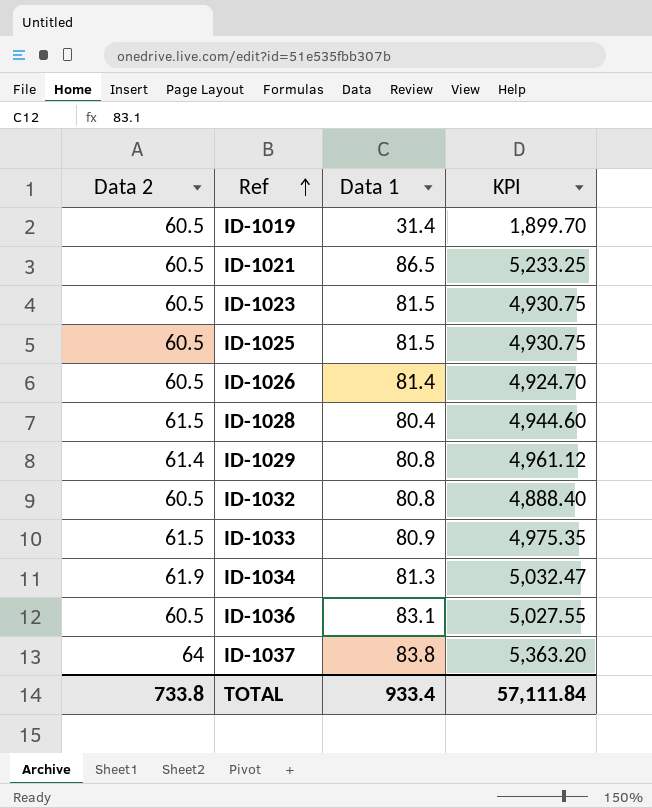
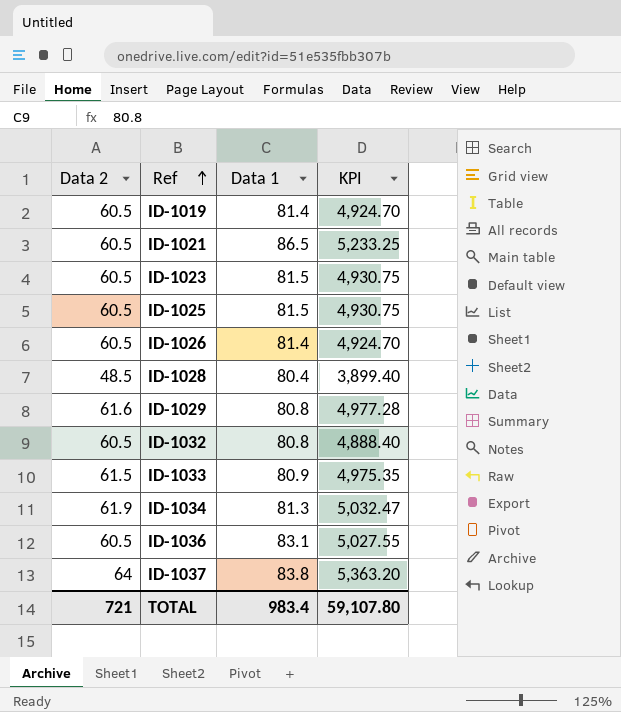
ID-1019 | Data 1: 31.4 -> 81.4
ID-1019 | KPI: 1,899.70 -> 4,924.70
ID-1028 | Data 2: 61.5 -> 48.5
ID-1028 | KPI: 4,944.60 -> 3,899.40
ID-1029 | Data 2: 61.4 -> 61.6
ID-1029 | KPI: 4,961.12 -> 4,977.28
TOTAL | Data 2: 733.8 -> 721
TOTAL | Data 1: 933.4 -> 983.4
TOTAL | KPI: 57,111.84 -> 59,107.80

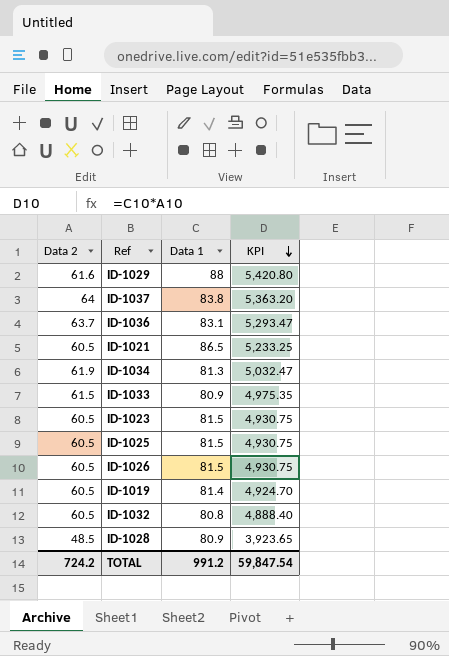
row order: Ref ascending -> KPI descending
ID-1029 | Data 1: 80.8 -> 88
ID-1029 | KPI: 4,977.28 -> 5,420.80
ID-1036 | Data 2: 60.5 -> 63.7
ID-1036 | KPI: 5,027.55 -> 5,293.47
ID-1026 | Data 1: 81.4 -> 81.5
ID-1026 | KPI: 4,924.70 -> 4,930.75
ID-1028 | Data 1: 80.4 -> 80.9
ID-1028 | KPI: 3,899.40 -> 3,923.65
TOTAL | Data 2: 721 -> 724.2
TOTAL | Data 1: 983.4 -> 991.2
TOTAL | KPI: 59,107.80 -> 59,847.54

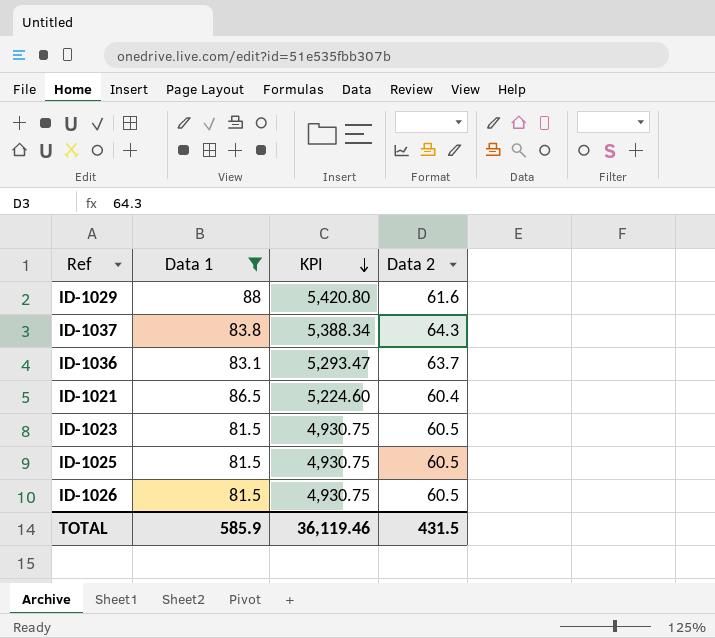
filter: none -> Data 1 >= 81.5
column Data 2 | position: 1 -> 4
ID-1037 | KPI: 5,363.20 -> 5,388.34
ID-1037 | Data 2: 64 -> 64.3
ID-1021 | KPI: 5,233.25 -> 5,224.60
ID-1021 | Data 2: 60.5 -> 60.4
TOTAL | Data 1: 991.2 -> 585.9
TOTAL | KPI: 59,847.54 -> 36,119.46
TOTAL | Data 2: 724.2 -> 431.5

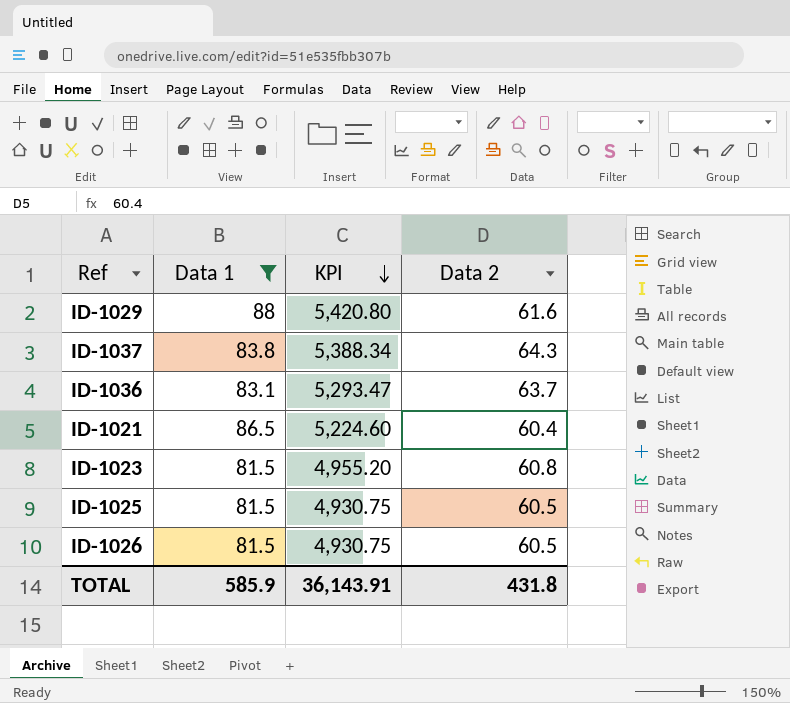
ID-1023 | KPI: 4,930.75 -> 4,955.20
ID-1023 | Data 2: 60.5 -> 60.8
TOTAL | KPI: 36,119.46 -> 36,143.91
TOTAL | Data 2: 431.5 -> 431.8

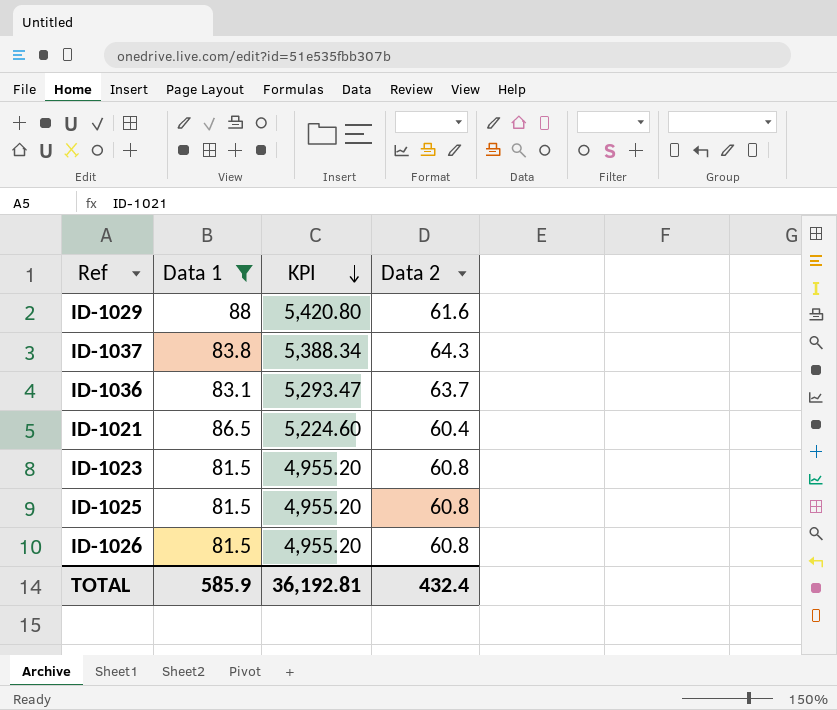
ID-1025 | KPI: 4,930.75 -> 4,955.20
ID-1025 | Data 2: 60.5 -> 60.8
ID-1026 | KPI: 4,930.75 -> 4,955.20
ID-1026 | Data 2: 60.5 -> 60.8
TOTAL | KPI: 36,143.91 -> 36,192.81
TOTAL | Data 2: 431.8 -> 432.4

